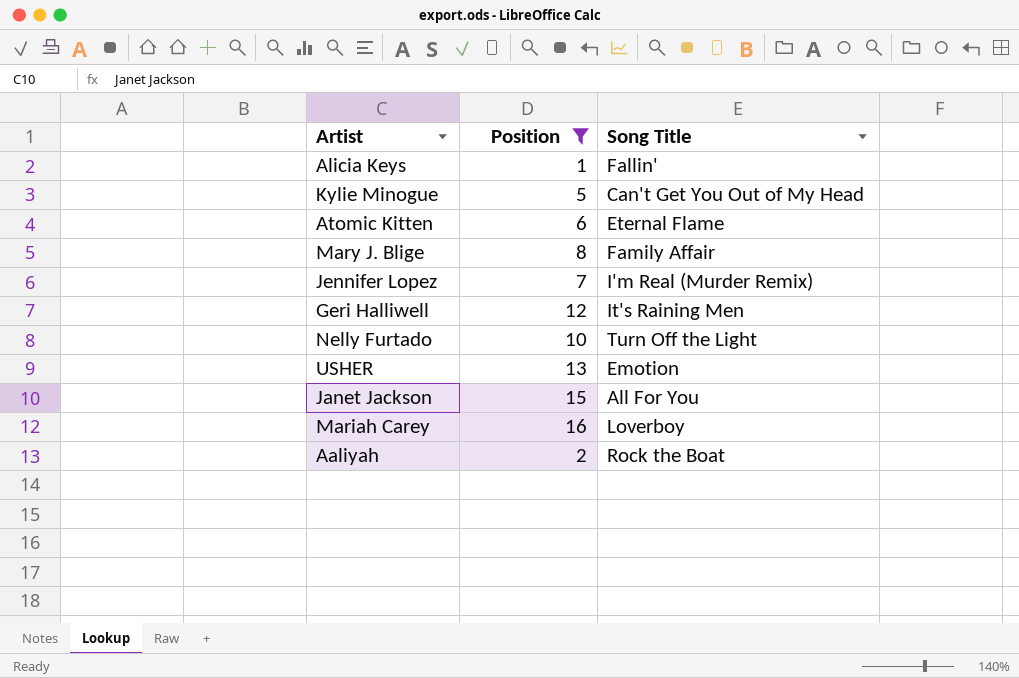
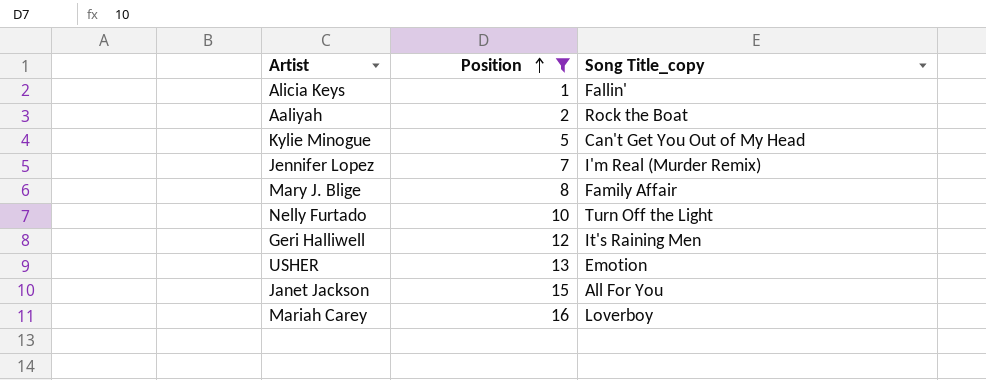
row order: none -> Position ascending
column name: Song Title -> Song Title_copy
row Atomic Kitten: 6 | Eternal Flame -> none

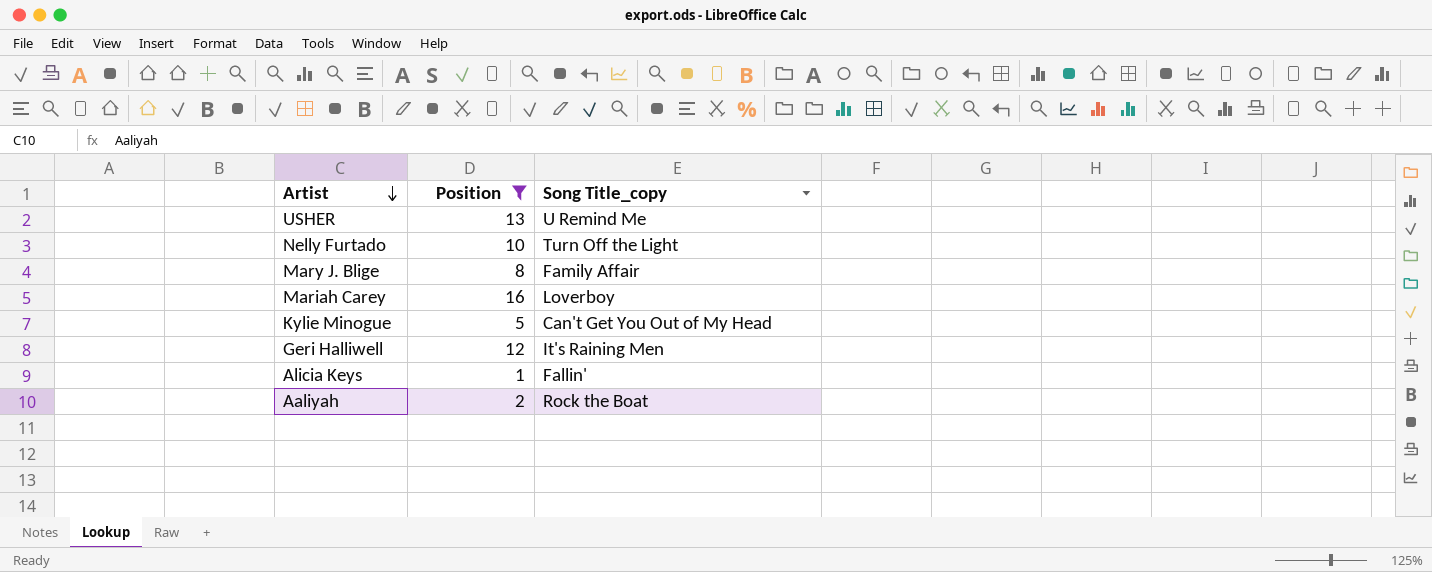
row order: Position ascending -> Artist descending
row Jennifer Lopez: 7 | I'm Real (Murder Remix) -> none
row Janet Jackson: 15 | All For You -> none
USHER | Song Title_copy: Emotion -> U Remind Me

